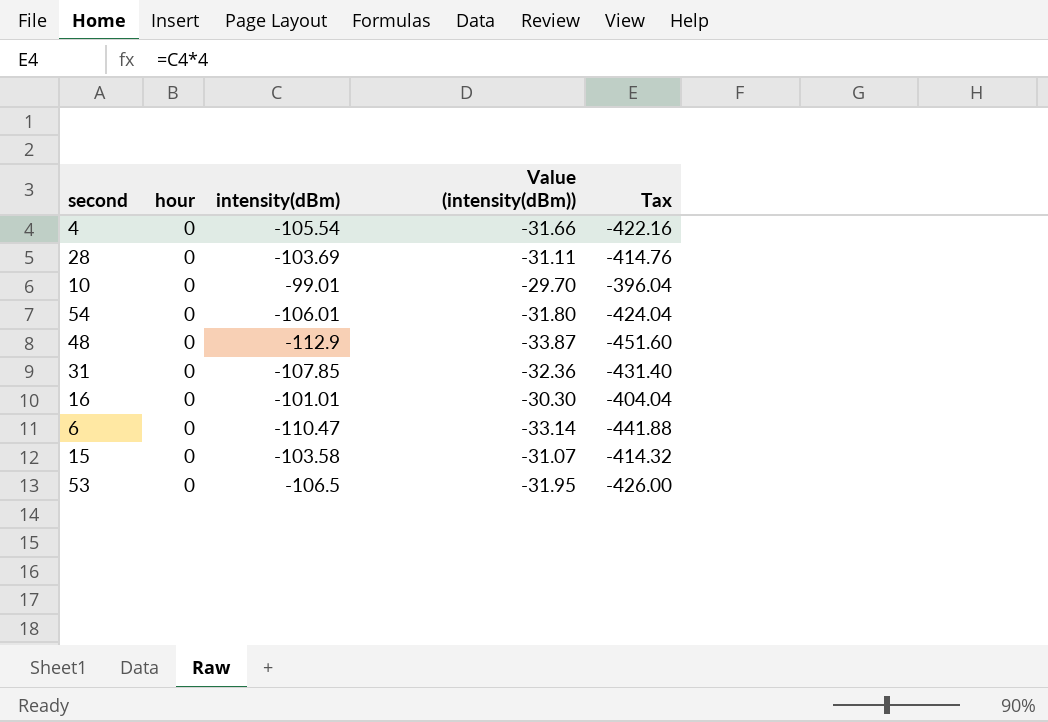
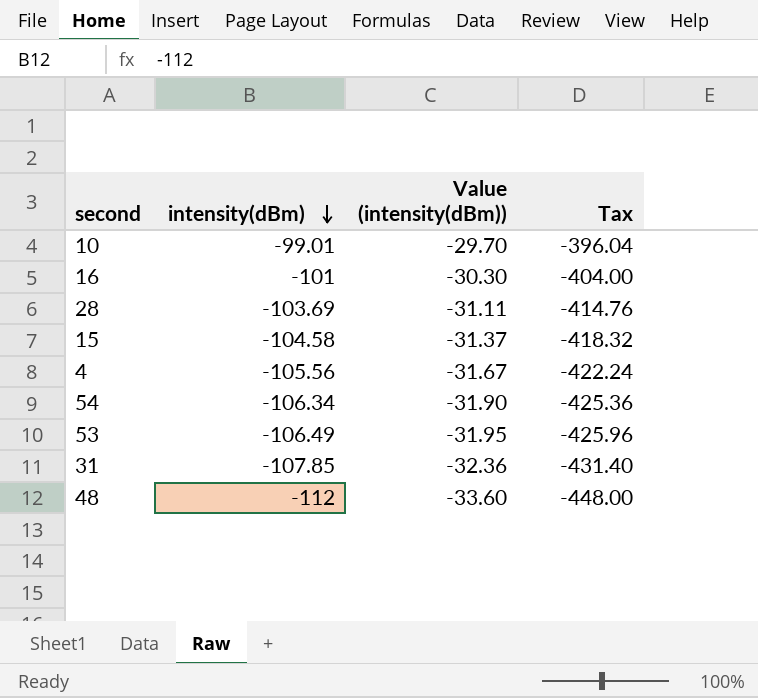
row order: none -> intensity(dBm) descending
column hour | position: 2 -> none
row 6: 0 | -110.47 | -33.14 | -441.88 -> none
16 | intensity(dBm): -101.01 -> -101
16 | Tax: -404.04 -> -404.00
15 | intensity(dBm): -103.58 -> -104.58
15 | Value (intensity(dBm)): -31.07 -> -31.37
15 | Tax: -414.32 -> -418.32
4 | intensity(dBm): -105.54 -> -105.56
4 | Value (intensity(dBm)): -31.66 -> -31.67
4 | Tax: -422.16 -> -422.24
54 | intensity(dBm): -106.01 -> -106.34
54 | Value (intensity(dBm)): -31.80 -> -31.90
54 | Tax: -424.04 -> -425.36
53 | intensity(dBm): -106.5 -> -106.49
53 | Tax: -426.00 -> -425.96
48 | intensity(dBm): -112.9 -> -112
48 | Value (intensity(dBm)): -33.87 -> -33.60
48 | Tax: -451.60 -> -448.00

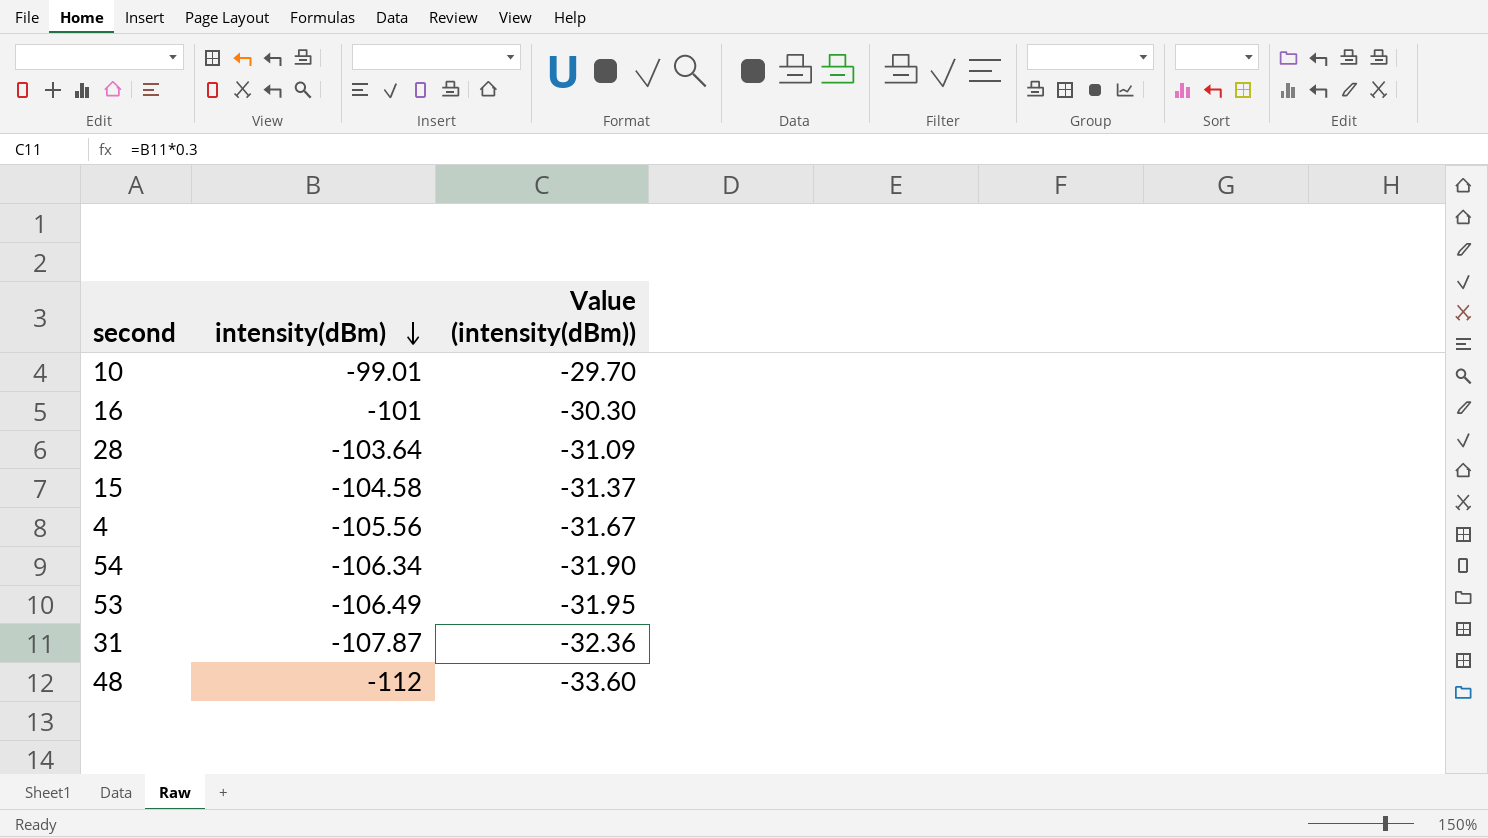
column Tax | formula: [intensity(dBm)] * 4 -> none
28 | intensity(dBm): -103.69 -> -103.64
28 | Value (intensity(dBm)): -31.11 -> -31.09
31 | intensity(dBm): -107.85 -> -107.87

